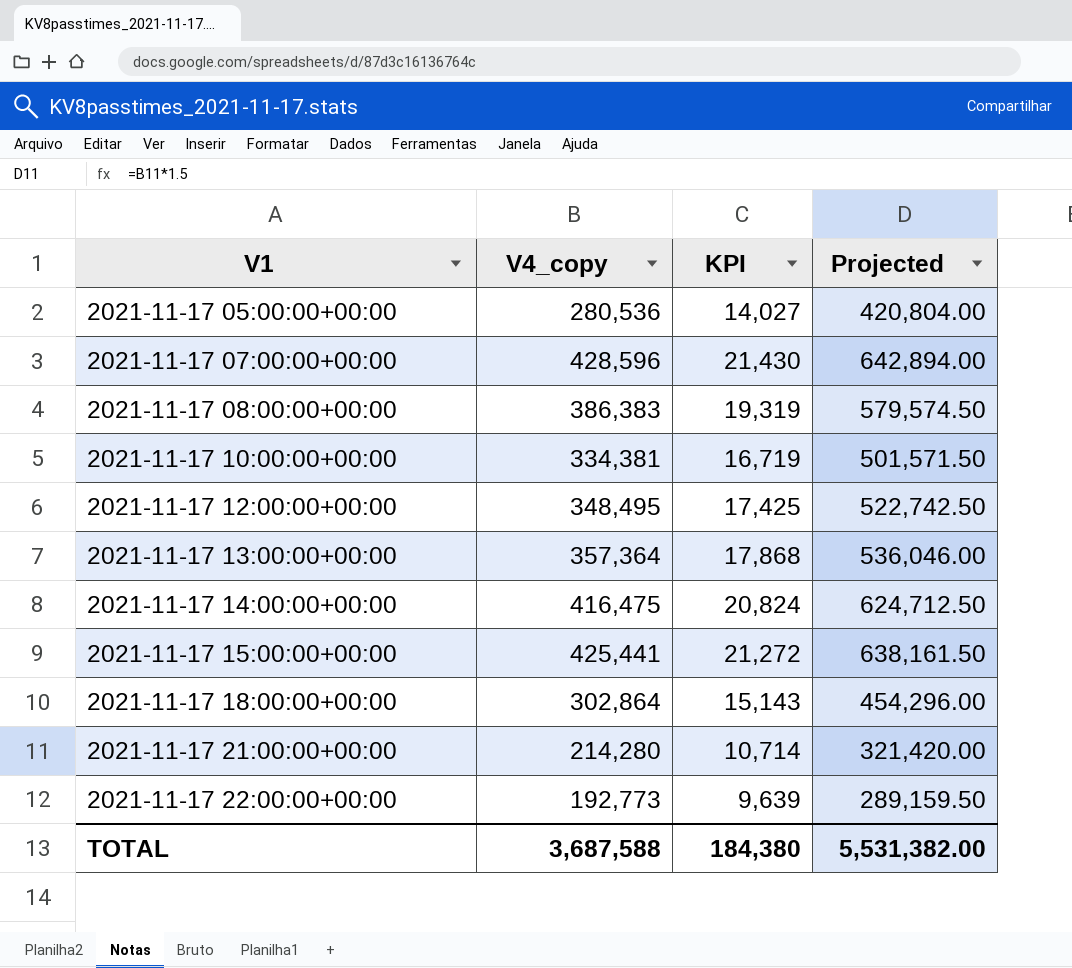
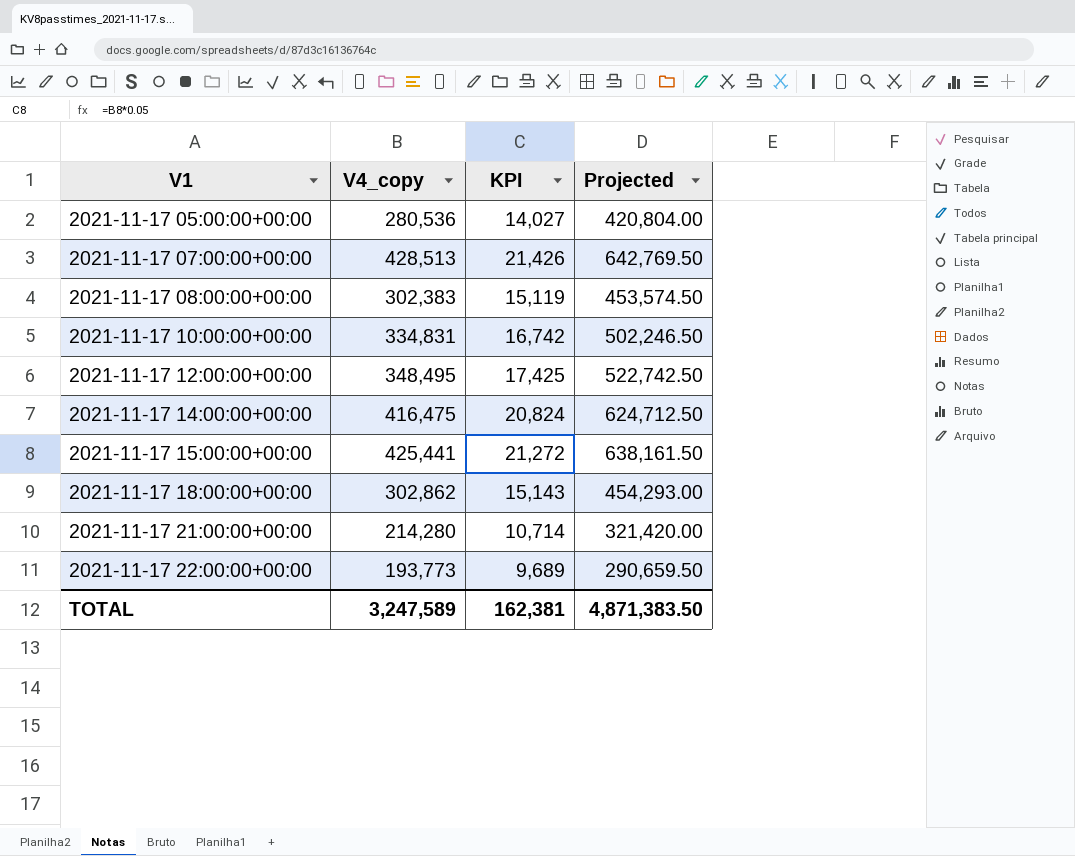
row 2021-11-17 13:00:00+00:00: 357,364 | 17,868 | 536,046.00 -> none
2021-11-17 07:00:00+00:00 | V4_copy: 428,596 -> 428,513
2021-11-17 07:00:00+00:00 | KPI: 21,430 -> 21,426
2021-11-17 07:00:00+00:00 | Projected: 642,894.00 -> 642,769.50
2021-11-17 08:00:00+00:00 | V4_copy: 386,383 -> 302,383
2021-11-17 08:00:00+00:00 | KPI: 19,319 -> 15,119
2021-11-17 08:00:00+00:00 | Projected: 579,574.50 -> 453,574.50
2021-11-17 10:00:00+00:00 | V4_copy: 334,381 -> 334,831
2021-11-17 10:00:00+00:00 | KPI: 16,719 -> 16,742
2021-11-17 10:00:00+00:00 | Projected: 501,571.50 -> 502,246.50
2021-11-17 18:00:00+00:00 | V4_copy: 302,864 -> 302,862
2021-11-17 18:00:00+00:00 | Projected: 454,296.00 -> 454,293.00
2021-11-17 22:00:00+00:00 | V4_copy: 192,773 -> 193,773
2021-11-17 22:00:00+00:00 | KPI: 9,639 -> 9,689
2021-11-17 22:00:00+00:00 | Projected: 289,159.50 -> 290,659.50
TOTAL | V4_copy: 3,687,588 -> 3,247,589
TOTAL | KPI: 184,380 -> 162,381
TOTAL | Projected: 5,531,382.00 -> 4,871,383.50

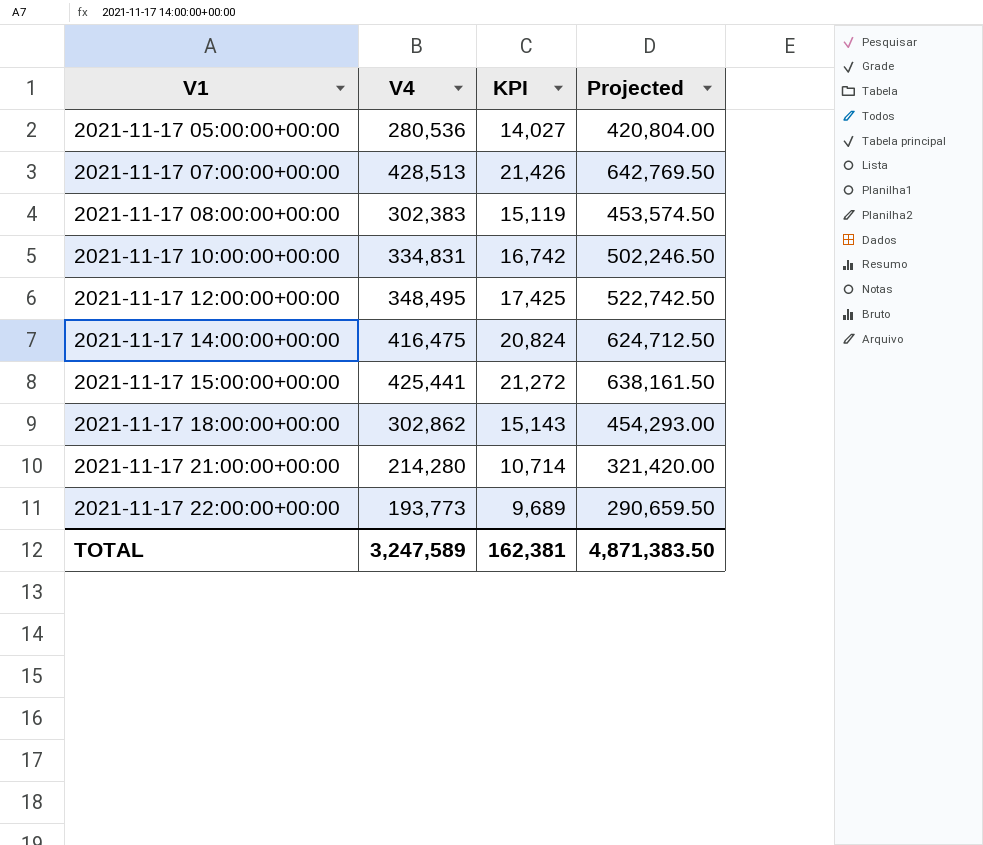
column name: V4_copy -> V4

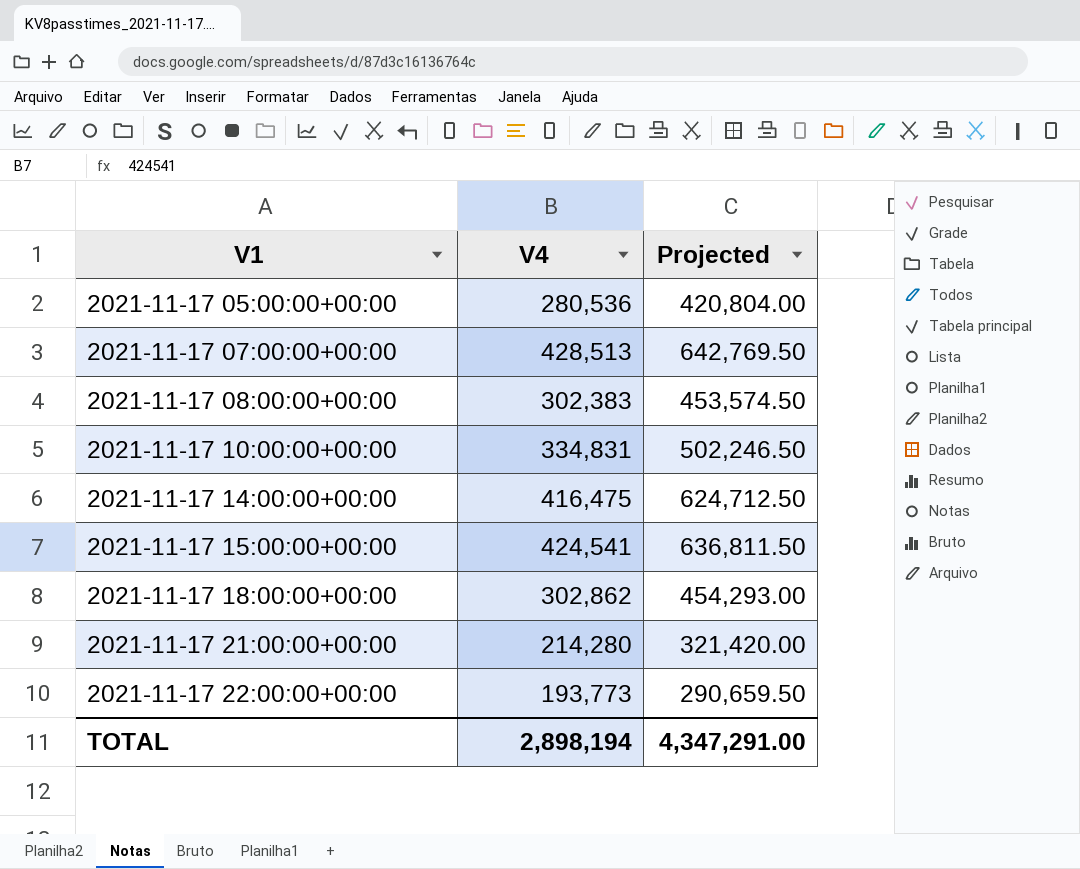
column KPI | formula: [V4] * 0.05 -> none
row 2021-11-17 12:00:00+00:00: 348,495 | 17,425 | 522,742.50 -> none
2021-11-17 15:00:00+00:00 | V4: 425,441 -> 424,541
2021-11-17 15:00:00+00:00 | Projected: 638,161.50 -> 636,811.50
TOTAL | V4: 3,247,589 -> 2,898,194
TOTAL | Projected: 4,871,383.50 -> 4,347,291.00

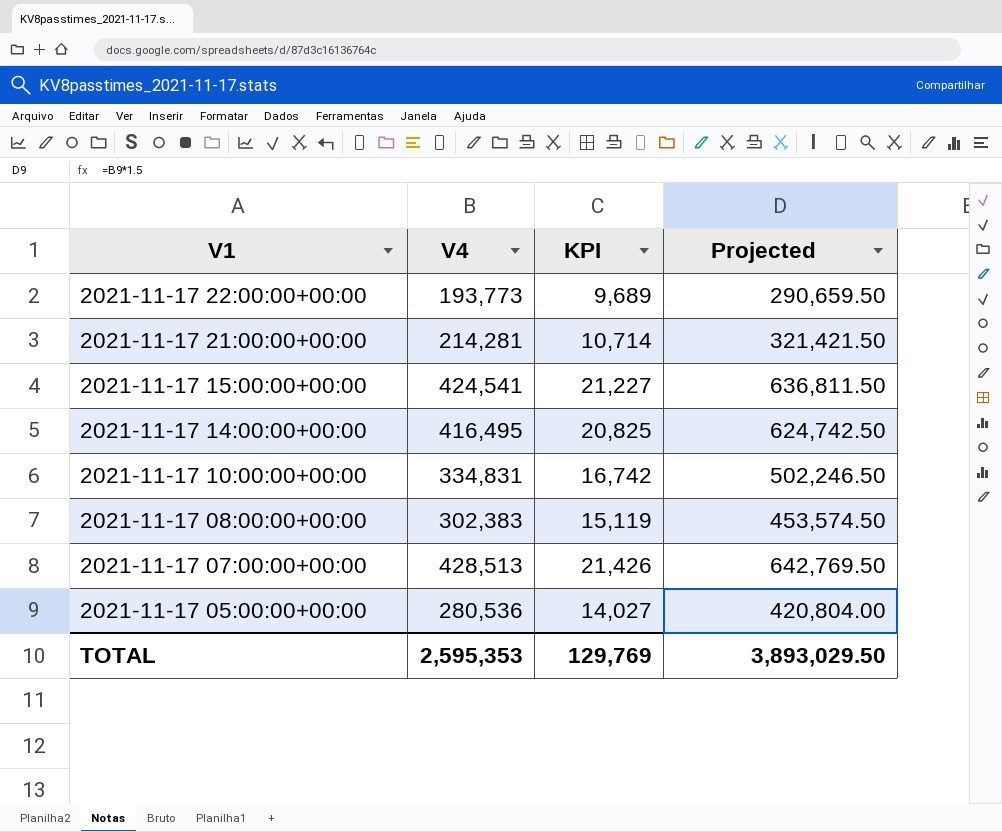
row order: V1 ascending -> V1 descending
column KPI | formula: none -> [V4] * 0.05
row 2021-11-17 18:00:00+00:00: 302,862 | 454,293.00 -> none
2021-11-17 21:00:00+00:00 | V4: 214,280 -> 214,281
2021-11-17 21:00:00+00:00 | Projected: 321,420.00 -> 321,421.50
2021-11-17 14:00:00+00:00 | V4: 416,475 -> 416,495
2021-11-17 14:00:00+00:00 | Projected: 624,712.50 -> 624,742.50
TOTAL | V4: 2,898,194 -> 2,595,353
TOTAL | Projected: 4,347,291.00 -> 3,893,029.50

